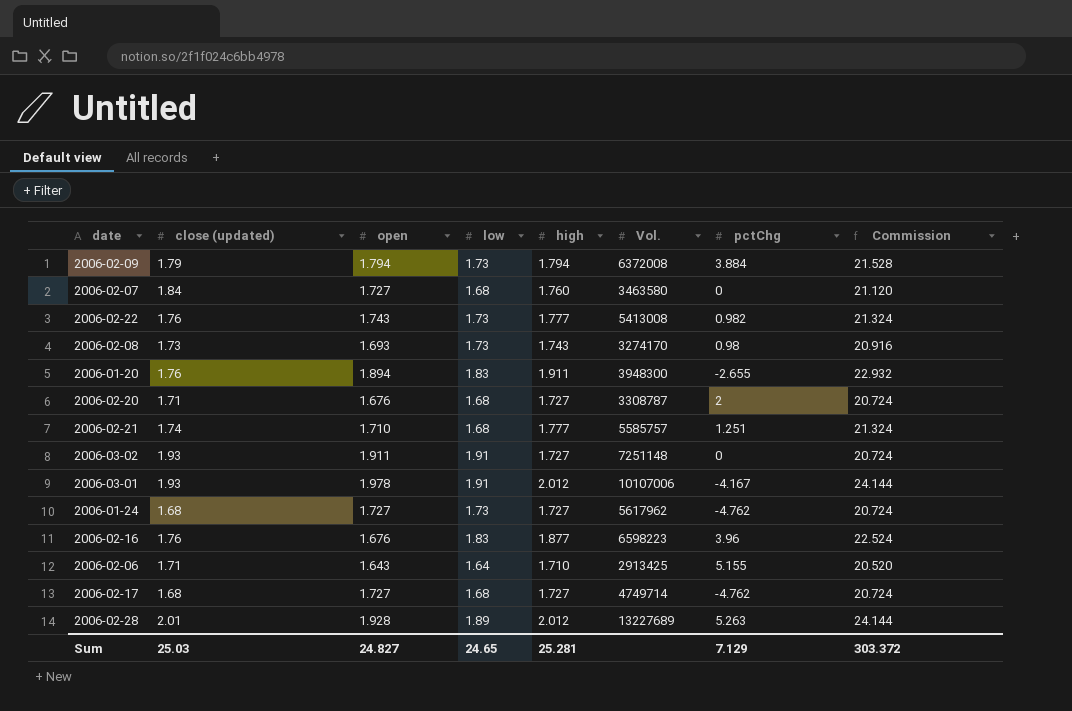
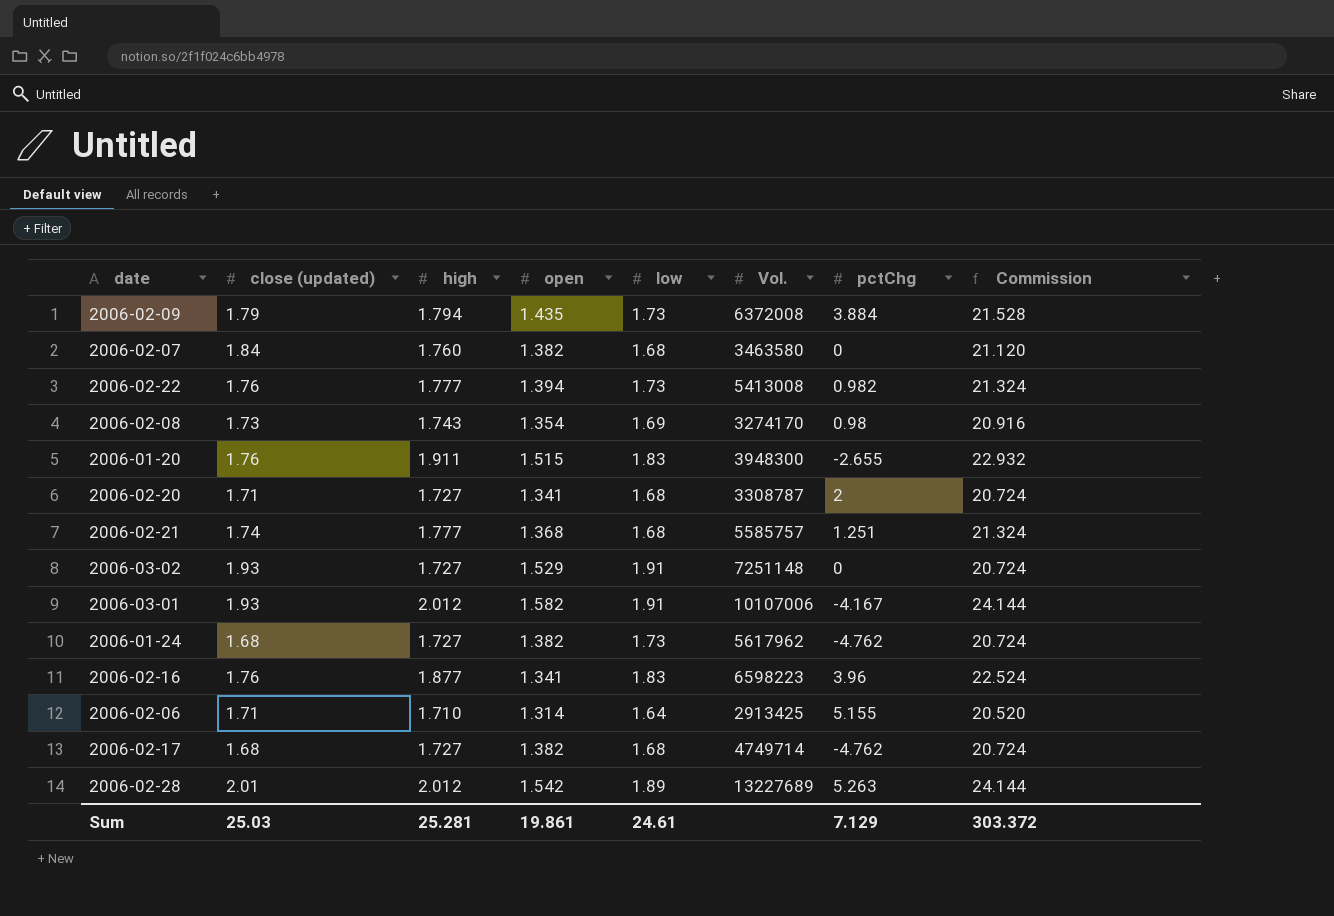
column high | position: 5 -> 3
2006-02-09 | open: 1.794 -> 1.435
2006-02-07 | open: 1.727 -> 1.382
2006-02-22 | open: 1.743 -> 1.394
2006-02-08 | open: 1.693 -> 1.354
2006-02-08 | low: 1.73 -> 1.69
2006-01-20 | open: 1.894 -> 1.515
2006-02-20 | open: 1.676 -> 1.341
2006-02-21 | open: 1.710 -> 1.368
2006-03-02 | open: 1.911 -> 1.529
2006-03-01 | open: 1.978 -> 1.582
2006-01-24 | open: 1.727 -> 1.382
2006-02-16 | open: 1.676 -> 1.341
2006-02-06 | open: 1.643 -> 1.314
2006-02-17 | open: 1.727 -> 1.382
2006-02-28 | open: 1.928 -> 1.542
Sum | open: 24.827 -> 19.861
Sum | low: 24.65 -> 24.61

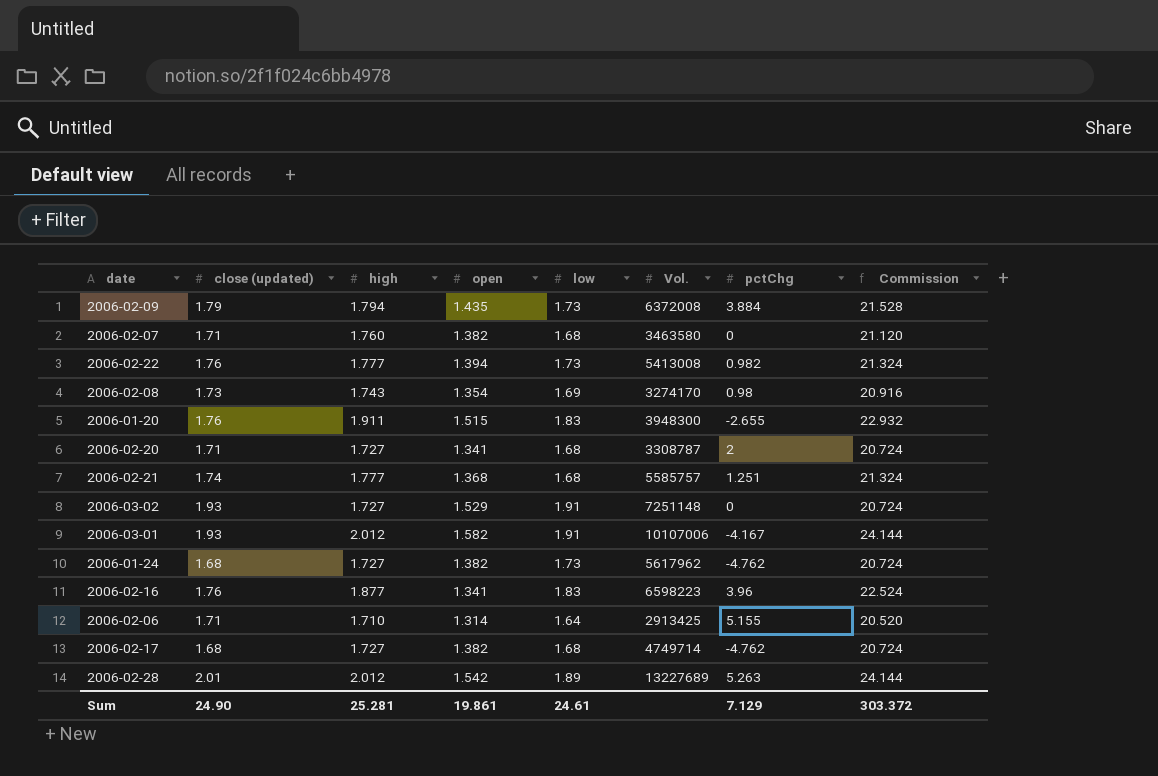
2006-02-07 | close (updated): 1.84 -> 1.71
Sum | close (updated): 25.03 -> 24.90

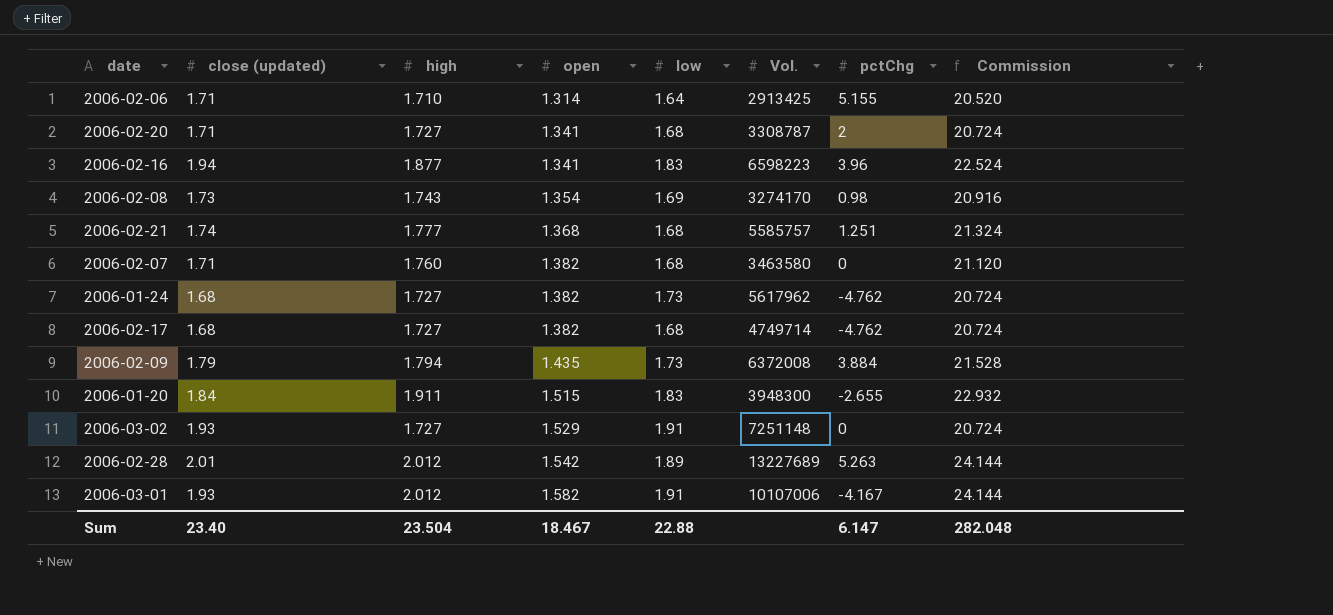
row order: none -> open ascending
row 2006-02-22: 1.76 | 1.777 | 1.394 | 1.73 | 5413008 | 0.982 | 21.324 -> none
2006-02-16 | close (updated): 1.76 -> 1.94
2006-01-20 | close (updated): 1.76 -> 1.84
Sum | close (updated): 24.90 -> 23.40
Sum | high: 25.281 -> 23.504
Sum | open: 19.861 -> 18.467
Sum | low: 24.61 -> 22.88
Sum | pctChg: 7.129 -> 6.147
Sum | Commission: 303.372 -> 282.048

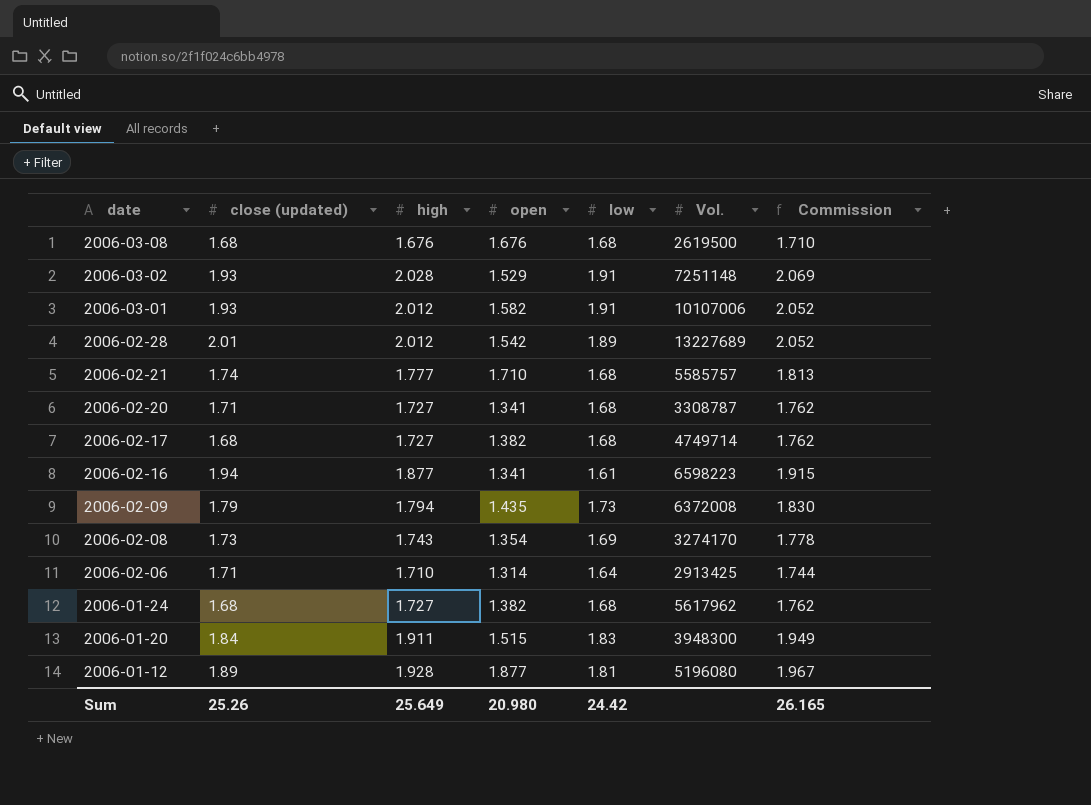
row order: open ascending -> date descending
column pctChg | position: 7 -> none
column Commission | formula: [high] * 12 -> [high] * 1.02
row 2006-02-07: 1.71 | 1.760 | 1.382 | 1.68 | 3463580 | 0 | 21.120 -> none
row 2006-03-08: none -> 1.68 | 1.676 | 1.676 | 1.68 | 2619500 | 1.710
2006-03-02 | high: 1.727 -> 2.028
2006-02-21 | open: 1.368 -> 1.710
2006-02-16 | low: 1.83 -> 1.61
2006-01-24 | low: 1.73 -> 1.68
row 2006-01-12: none -> 1.89 | 1.928 | 1.877 | 1.81 | 5196080 | 1.967
Sum | close (updated): 23.40 -> 25.26
Sum | high: 23.504 -> 25.649
Sum | open: 18.467 -> 20.980
Sum | low: 22.88 -> 24.42
Sum | Commission: 282.048 -> 26.165

